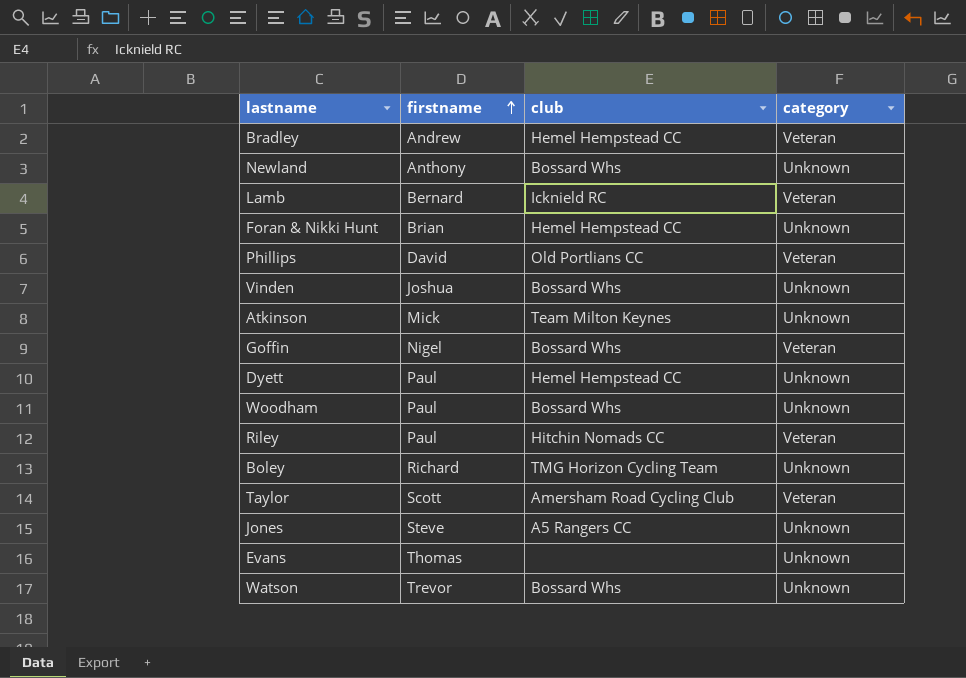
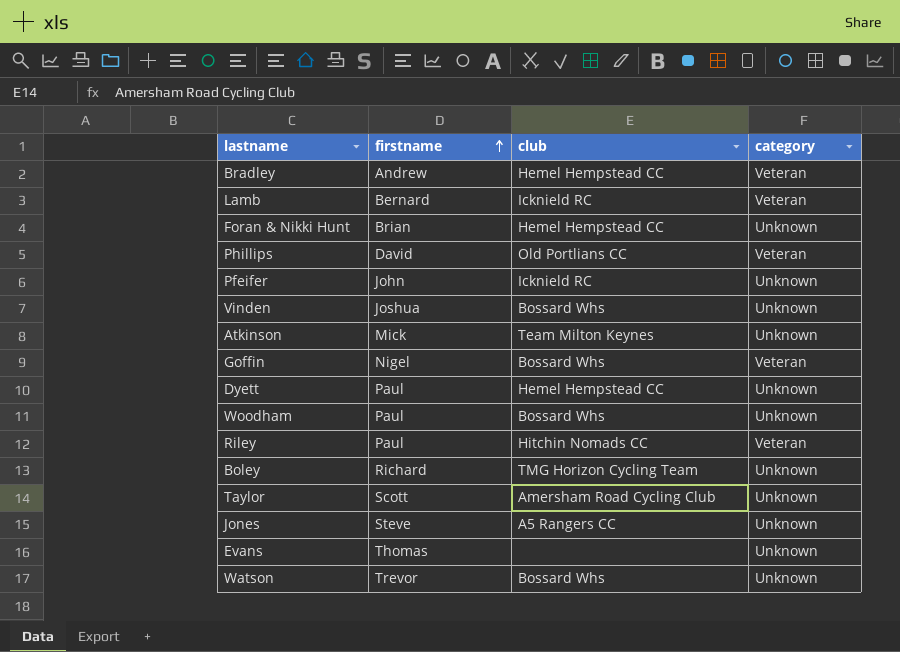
row Newland: Anthony | Bossard Whs | Unknown -> none
row Pfeifer: none -> John | Icknield RC | Unknown
Taylor | category: Veteran -> Unknown

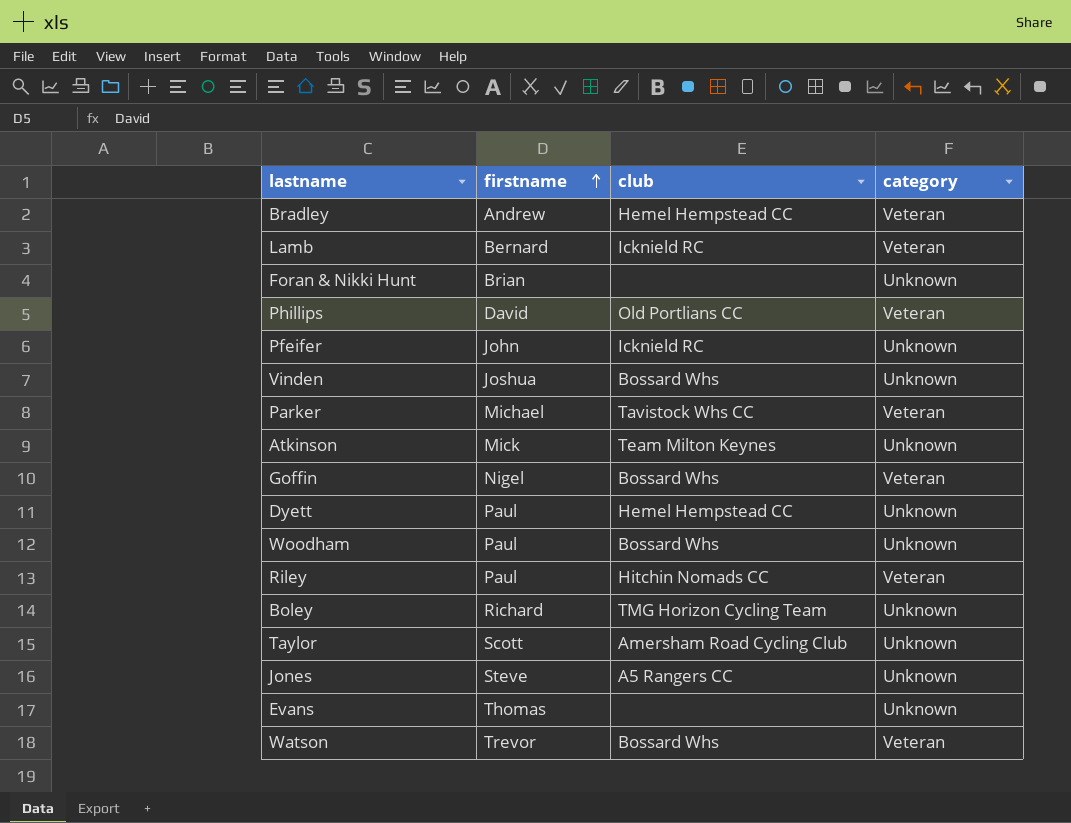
Foran & Nikki Hunt | club: Hemel Hempstead CC -> none
row Parker: none -> Michael | Tavistock Whs CC | Veteran
Watson | category: Unknown -> Veteran

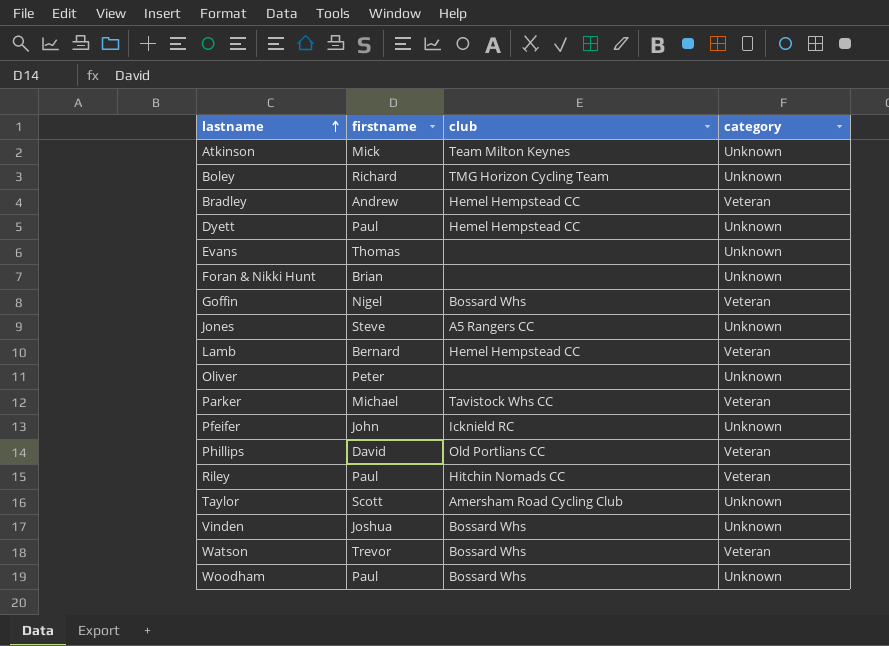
row order: firstname ascending -> lastname ascending
Lamb | club: Icknield RC -> Hemel Hempstead CC
row Oliver: none -> Peter | none | Unknown

